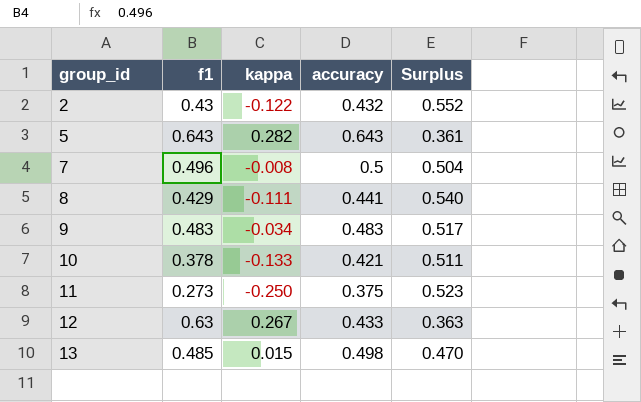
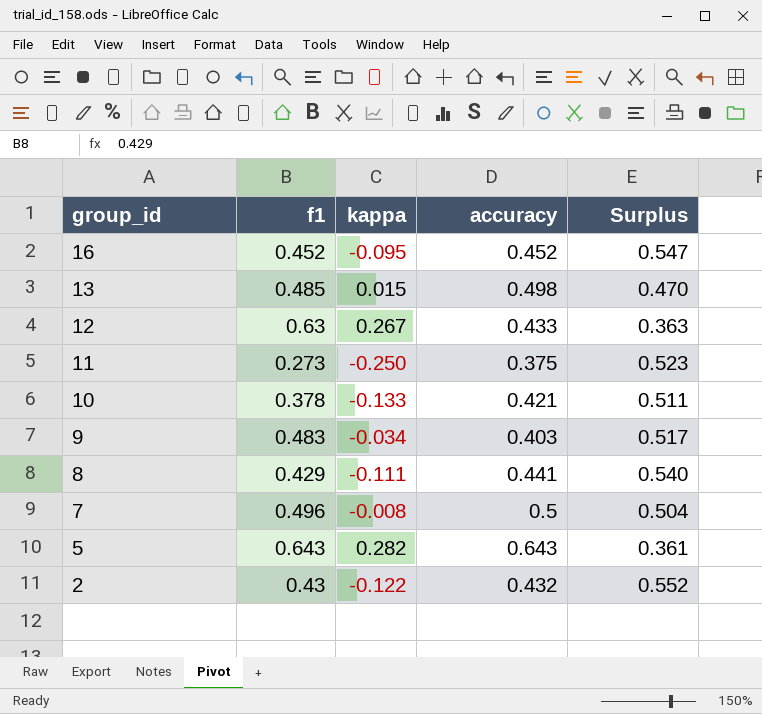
row order: group_id ascending -> group_id descending
row 16: none -> 0.452 | -0.095 | 0.452 | 0.547
9 | accuracy: 0.483 -> 0.403

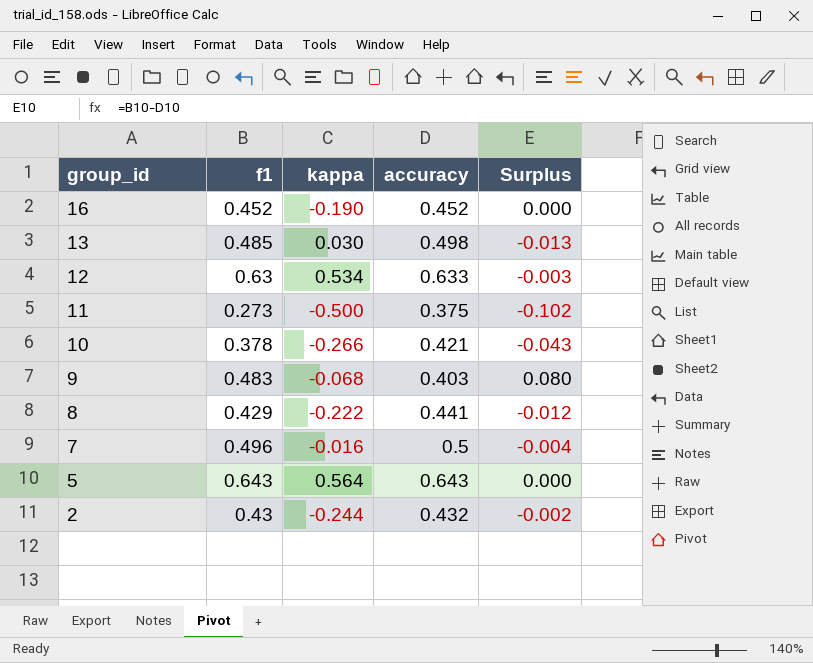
column Surplus | formula: [f1] - [kappa] -> [f1] - [accuracy]
16 | kappa: -0.095 -> -0.190
13 | kappa: 0.015 -> 0.030
12 | kappa: 0.267 -> 0.534
12 | accuracy: 0.433 -> 0.633
11 | kappa: -0.250 -> -0.500
10 | kappa: -0.133 -> -0.266
9 | kappa: -0.034 -> -0.068
8 | kappa: -0.111 -> -0.222
7 | kappa: -0.008 -> -0.016
5 | kappa: 0.282 -> 0.564
2 | kappa: -0.122 -> -0.244

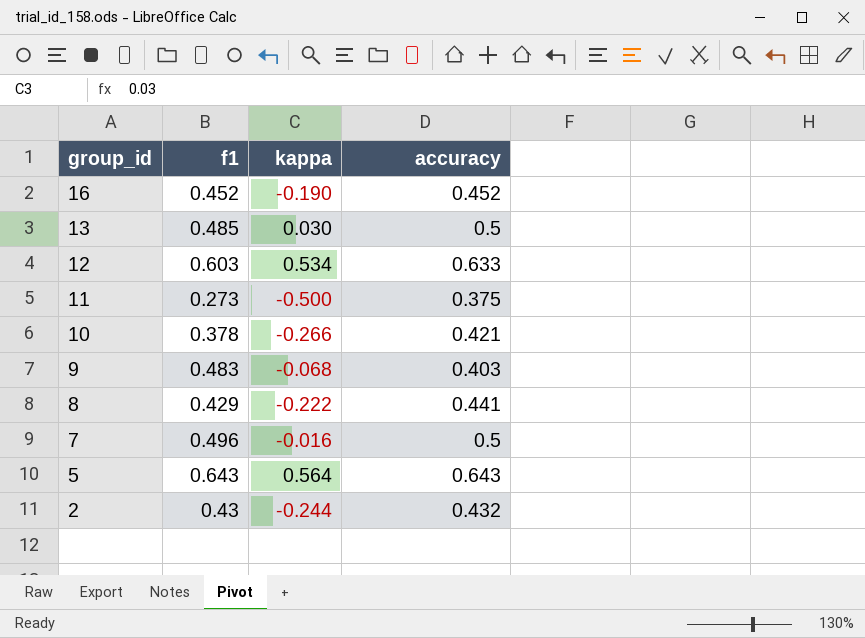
column Surplus | formula: [f1] - [accuracy] -> none
13 | accuracy: 0.498 -> 0.5
12 | f1: 0.63 -> 0.603

